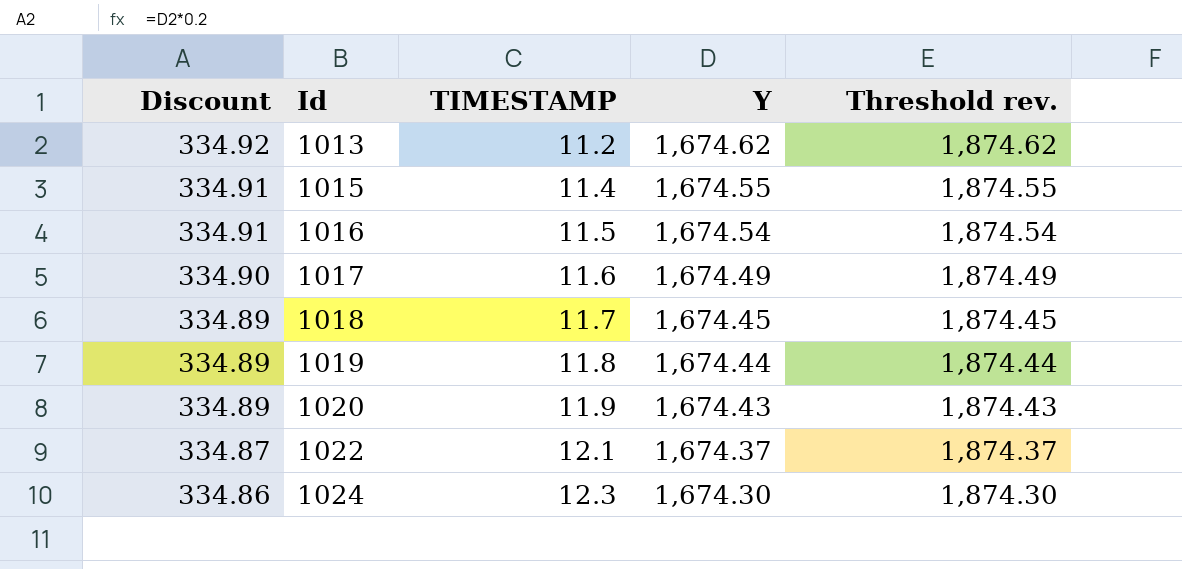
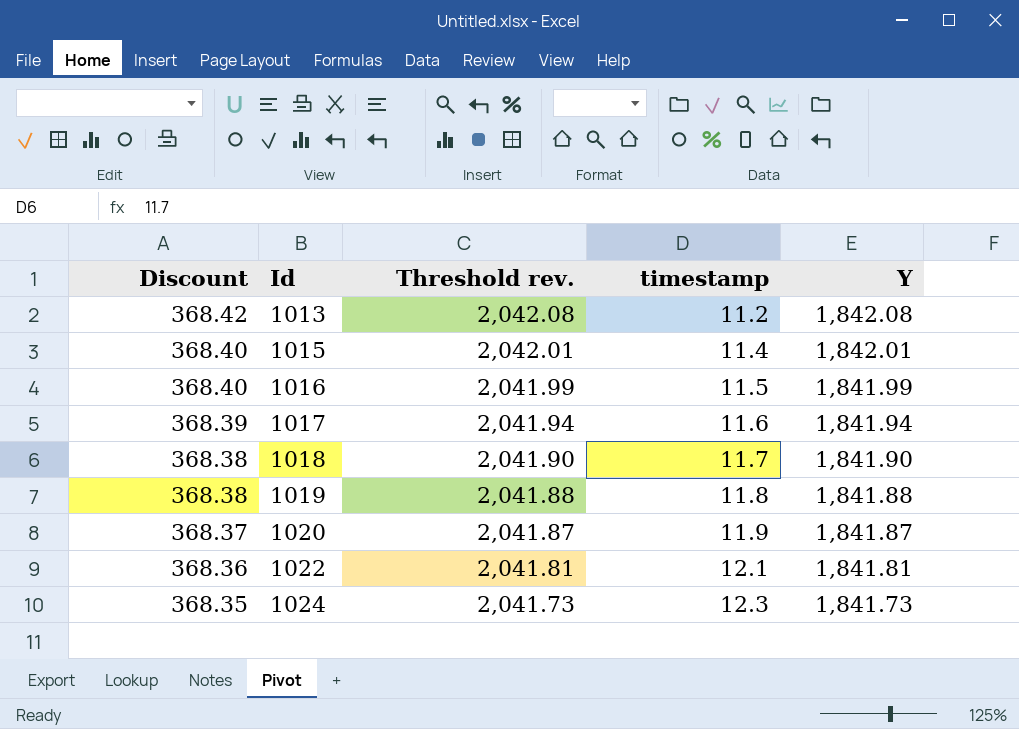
column Threshold rev. | position: 5 -> 3
column name: TIMESTAMP -> timestamp
1013 | Discount: 334.92 -> 368.42
1013 | Threshold rev.: 1,874.62 -> 2,042.08
1013 | Y: 1,674.62 -> 1,842.08
1015 | Discount: 334.91 -> 368.40
1015 | Threshold rev.: 1,874.55 -> 2,042.01
1015 | Y: 1,674.55 -> 1,842.01
1016 | Discount: 334.91 -> 368.40
1016 | Threshold rev.: 1,874.54 -> 2,041.99
1016 | Y: 1,674.54 -> 1,841.99
1017 | Discount: 334.90 -> 368.39
1017 | Threshold rev.: 1,874.49 -> 2,041.94
1017 | Y: 1,674.49 -> 1,841.94
1018 | Discount: 334.89 -> 368.38
1018 | Threshold rev.: 1,874.45 -> 2,041.90
1018 | Y: 1,674.45 -> 1,841.90
1019 | Discount: 334.89 -> 368.38
1019 | Threshold rev.: 1,874.44 -> 2,041.88
1019 | Y: 1,674.44 -> 1,841.88
1020 | Discount: 334.89 -> 368.37
1020 | Threshold rev.: 1,874.43 -> 2,041.87
1020 | Y: 1,674.43 -> 1,841.87
1022 | Discount: 334.87 -> 368.36
1022 | Threshold rev.: 1,874.37 -> 2,041.81
1022 | Y: 1,674.37 -> 1,841.81
1024 | Discount: 334.86 -> 368.35
1024 | Threshold rev.: 1,874.30 -> 2,041.73
1024 | Y: 1,674.30 -> 1,841.73

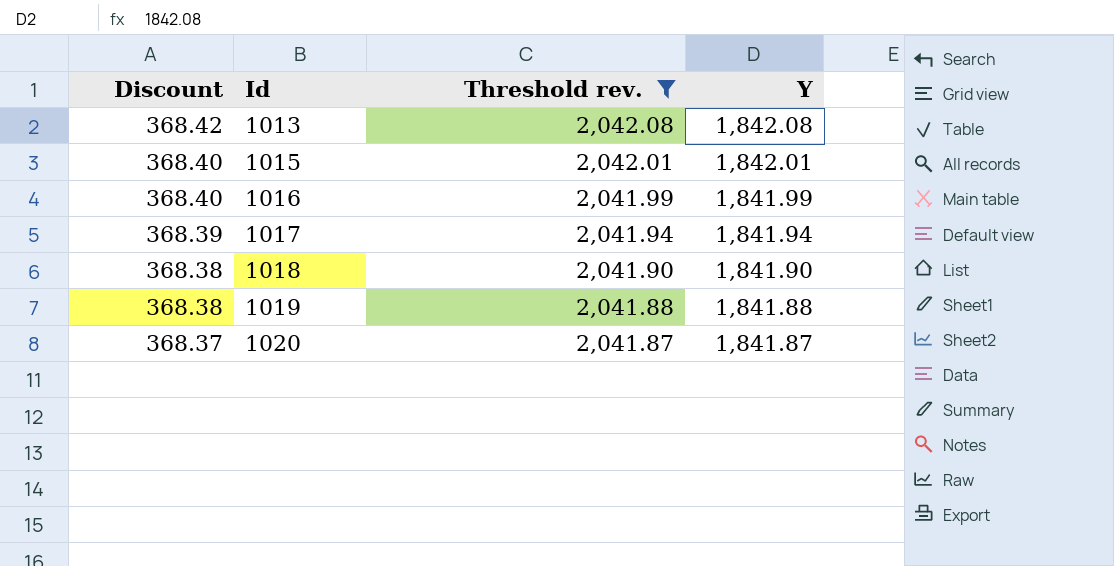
filter: none -> Threshold rev. >= 2,041.87
column timestamp | position: 4 -> none

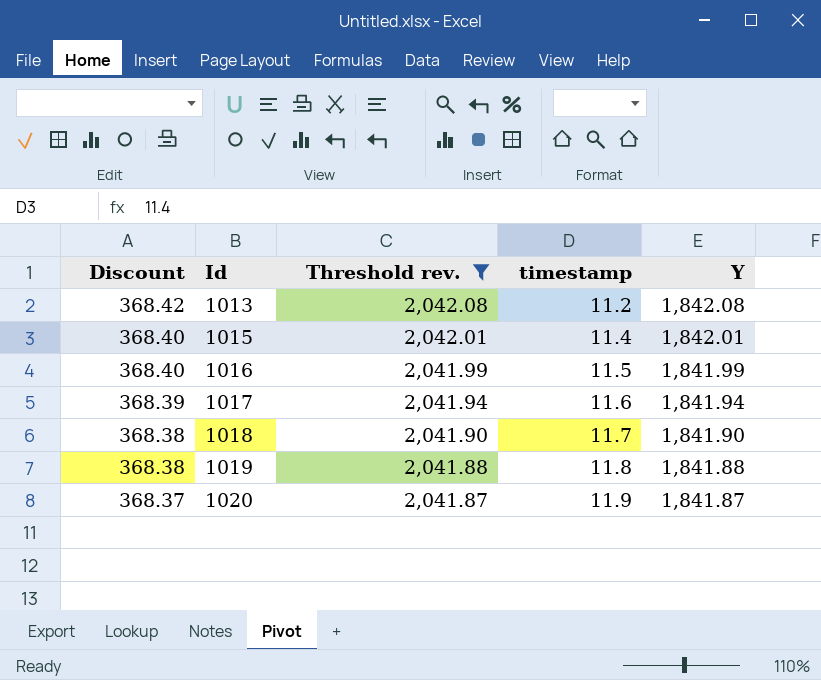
column timestamp | position: none -> 4

